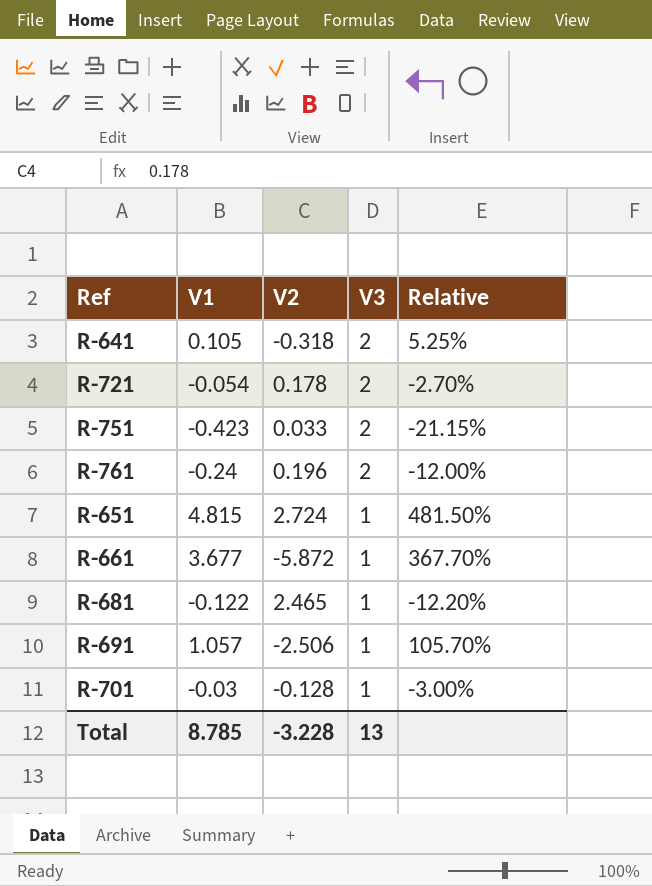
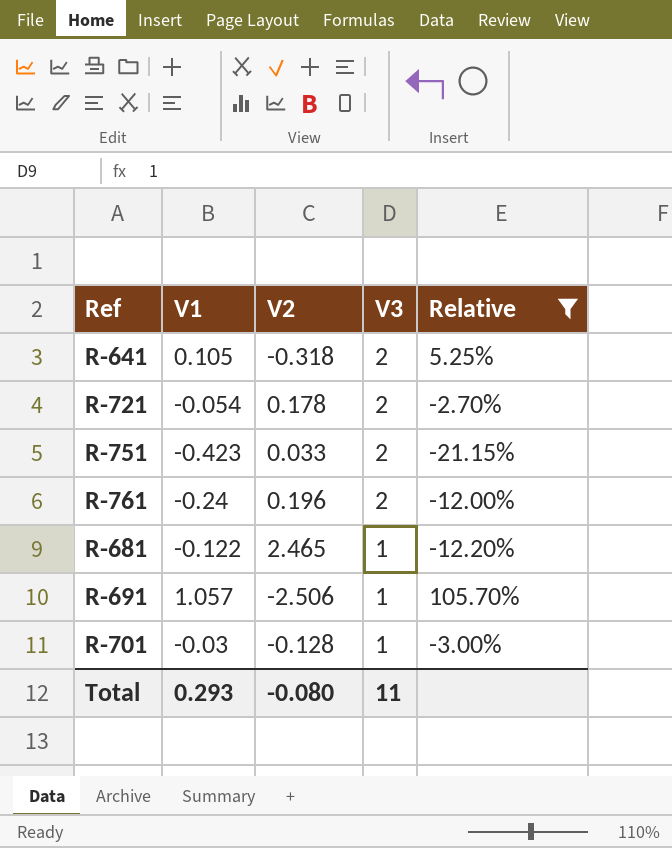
filter: none -> Relative <= 105.70%
Total | V1: 8.785 -> 0.293
Total | V2: -3.228 -> -0.080
Total | V3: 13 -> 11

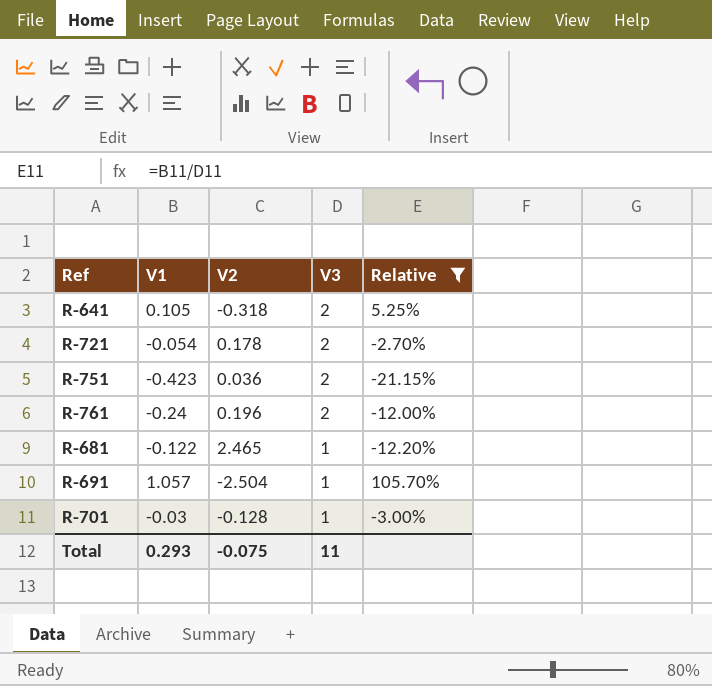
R-751 | V2: 0.033 -> 0.036
R-691 | V2: -2.506 -> -2.504
Total | V2: -0.080 -> -0.075

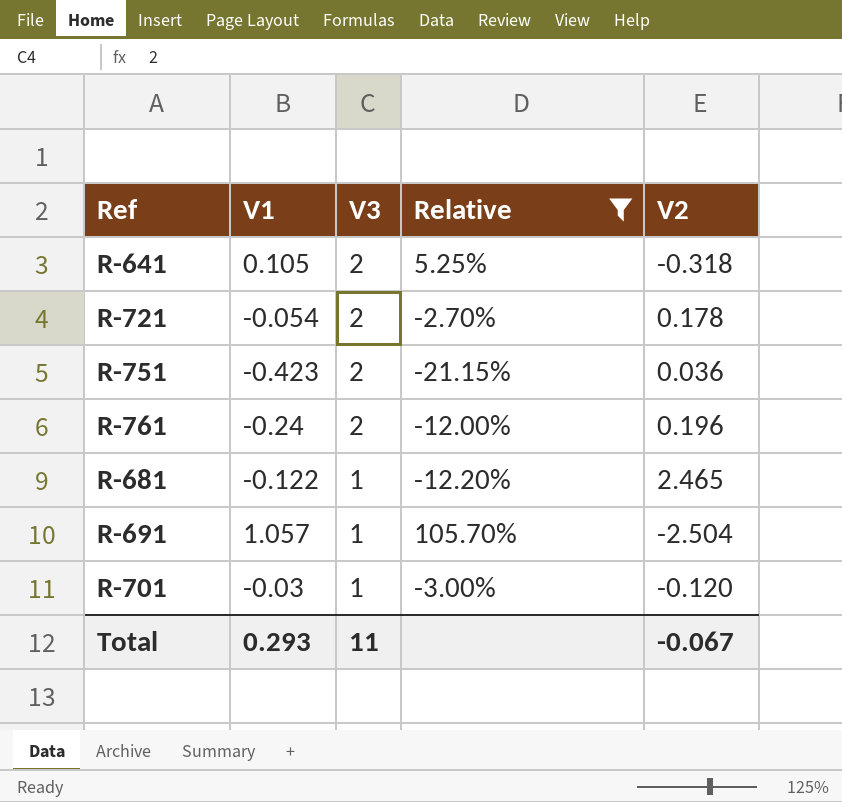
column V2 | position: 3 -> 5
R-701 | V2: -0.128 -> -0.120
Total | V2: -0.075 -> -0.067

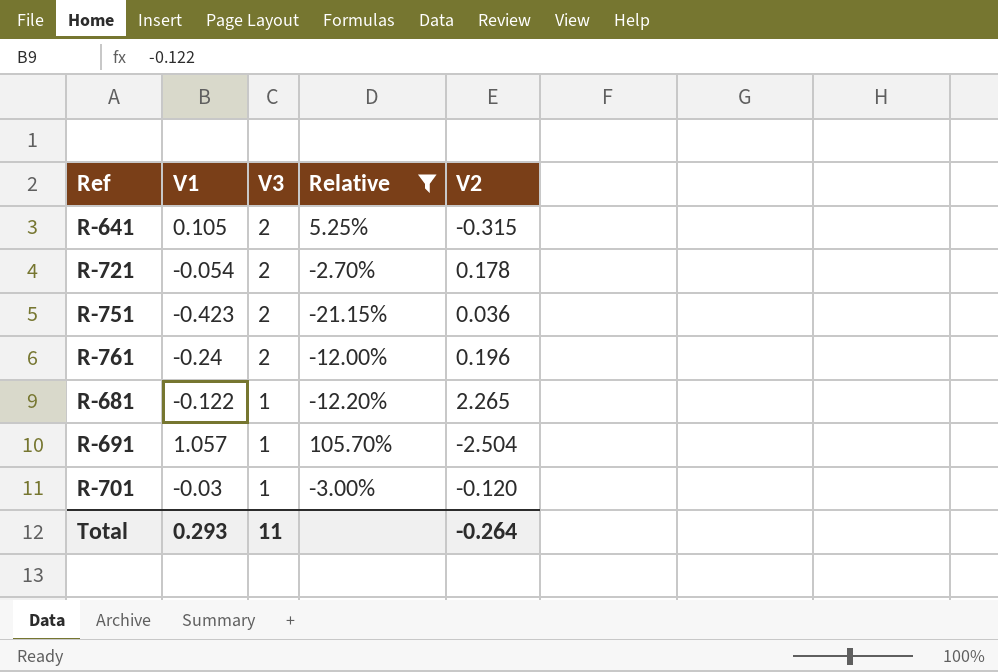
R-641 | V2: -0.318 -> -0.315
R-681 | V2: 2.465 -> 2.265
Total | V2: -0.067 -> -0.264

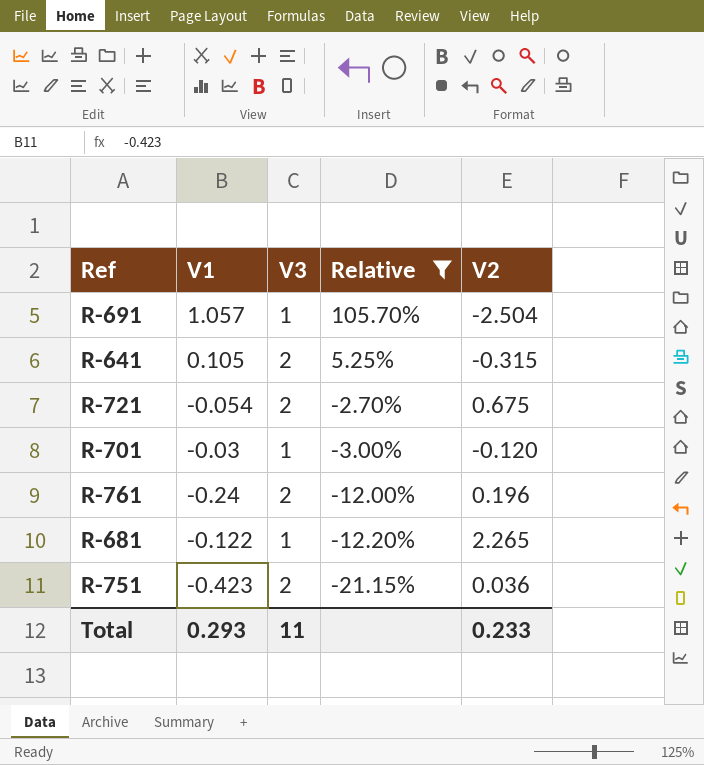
row order: V3 descending -> Relative descending
R-721 | V2: 0.178 -> 0.675
Total | V2: -0.264 -> 0.233

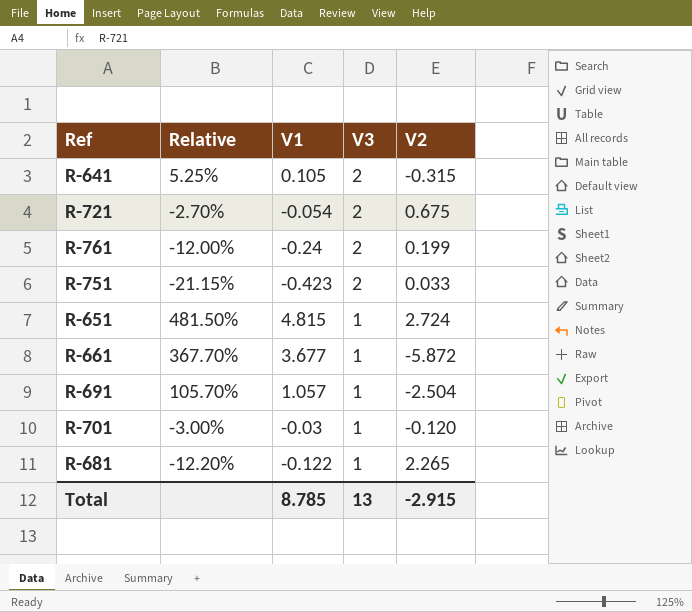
filter: Relative <= 105.70% -> none
row order: Relative descending -> V3 descending
column Relative | position: 4 -> 2
R-761 | V2: 0.196 -> 0.199
R-751 | V2: 0.036 -> 0.033
Total | V1: 0.293 -> 8.785
Total | V3: 11 -> 13
Total | V2: 0.233 -> -2.915

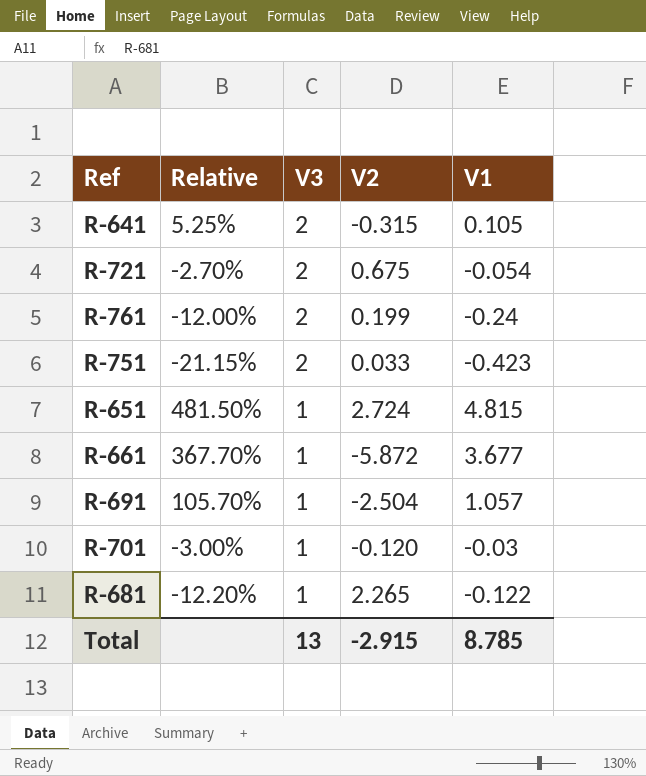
column V1 | position: 3 -> 5

